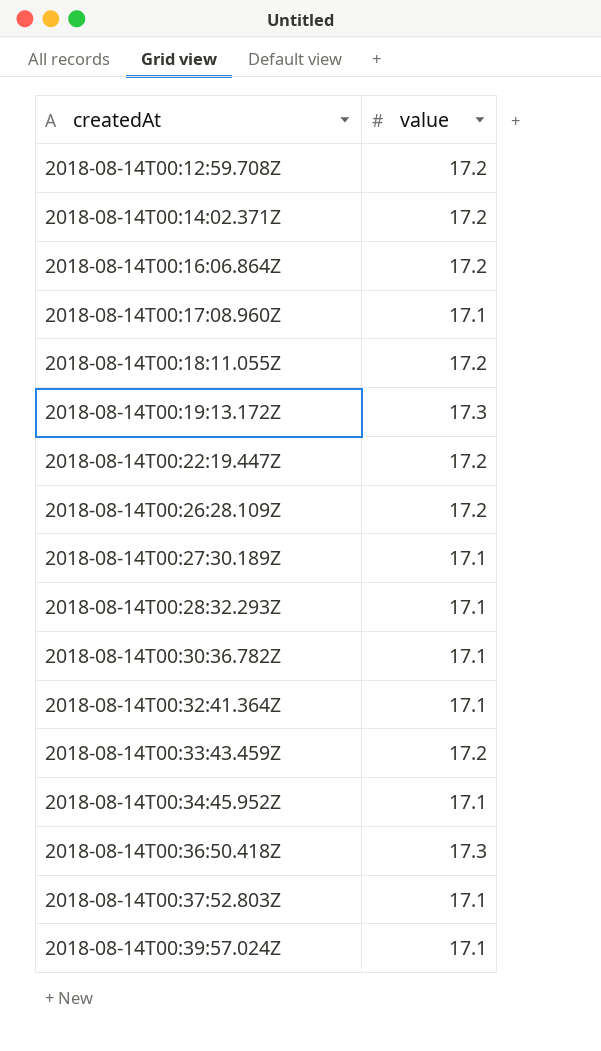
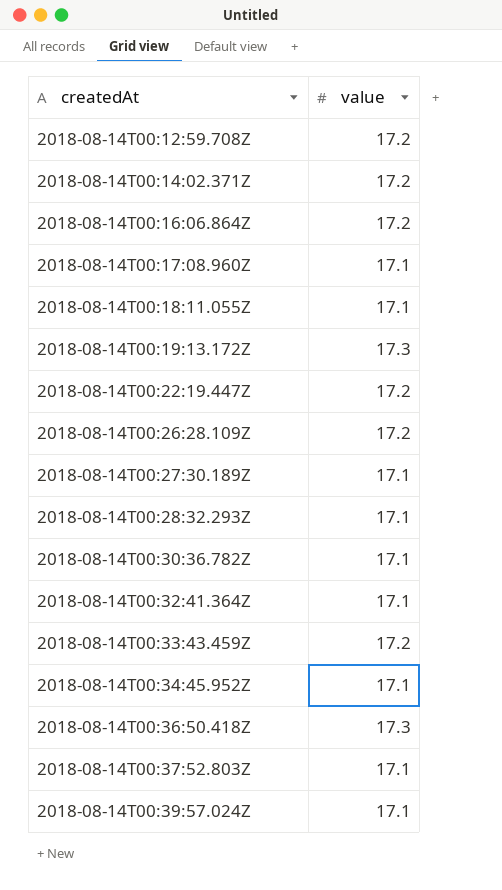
2018-08-14T00:18:11.055Z | value: 17.2 -> 17.1

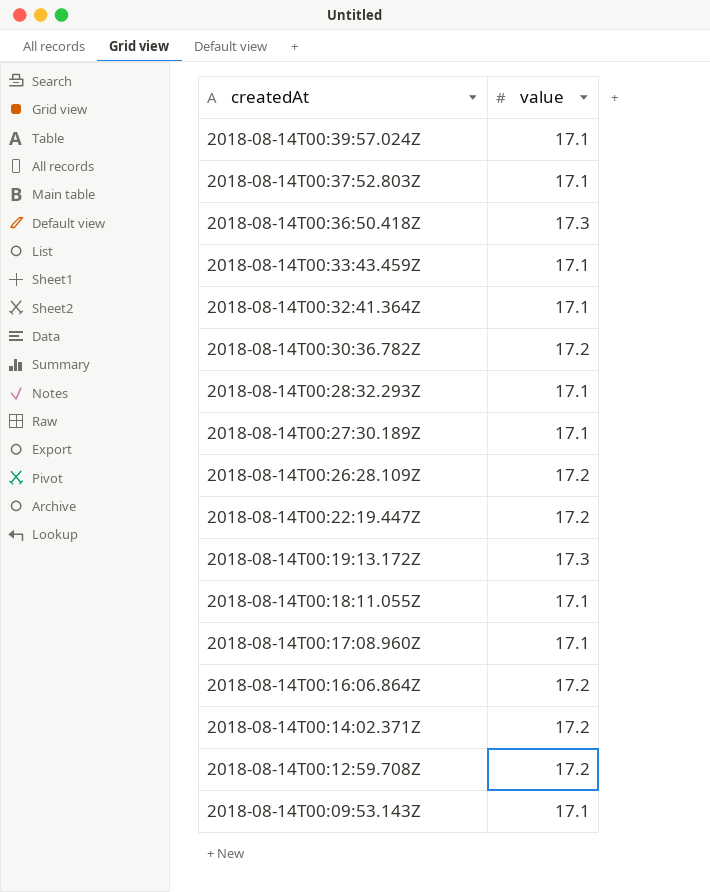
row order: createdAt ascending -> createdAt descending
row 2018-08-14T00:34:45.952Z: 17.1 -> none
2018-08-14T00:33:43.459Z | value: 17.2 -> 17.1
2018-08-14T00:30:36.782Z | value: 17.1 -> 17.2
row 2018-08-14T00:09:53.143Z: none -> 17.1

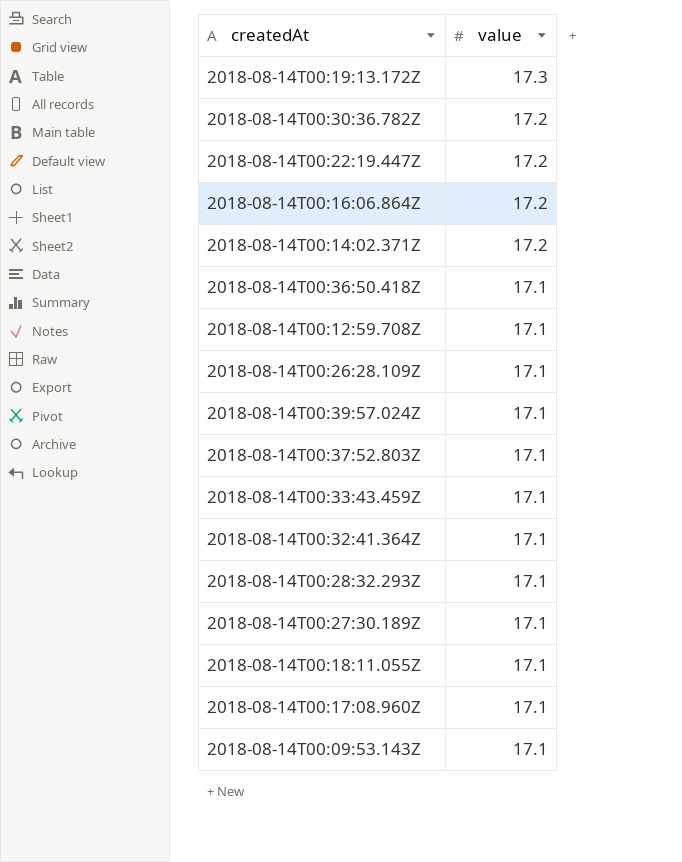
row order: createdAt descending -> value descending
2018-08-14T00:36:50.418Z | value: 17.3 -> 17.1
2018-08-14T00:12:59.708Z | value: 17.2 -> 17.1
2018-08-14T00:26:28.109Z | value: 17.2 -> 17.1

